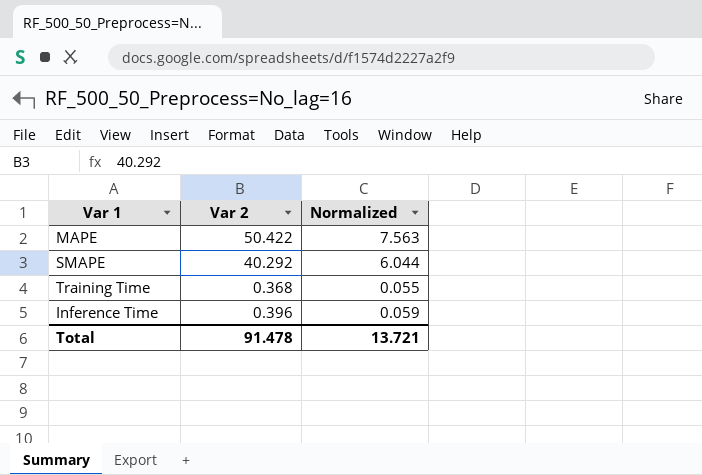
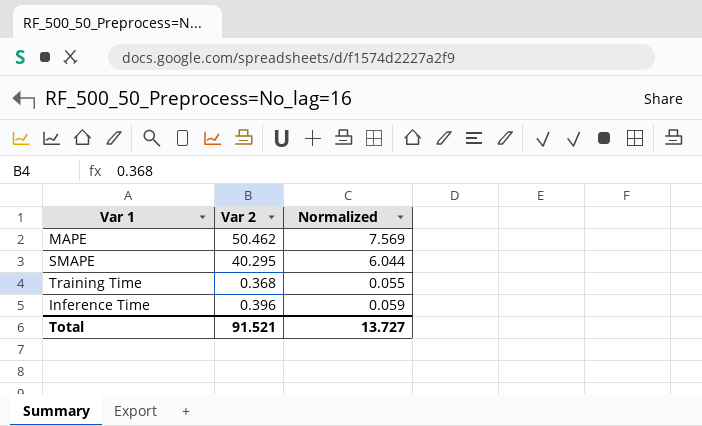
MAPE | Var 2: 50.422 -> 50.462
MAPE | Normalized: 7.563 -> 7.569
SMAPE | Var 2: 40.292 -> 40.295
Total | Var 2: 91.478 -> 91.521
Total | Normalized: 13.721 -> 13.727

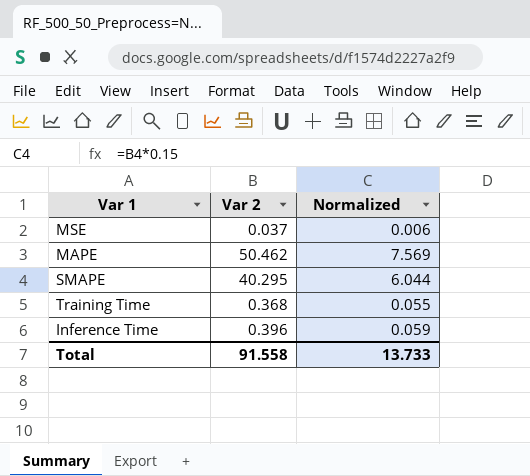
row MSE: none -> 0.037 | 0.006
Total | Var 2: 91.521 -> 91.558
Total | Normalized: 13.727 -> 13.733

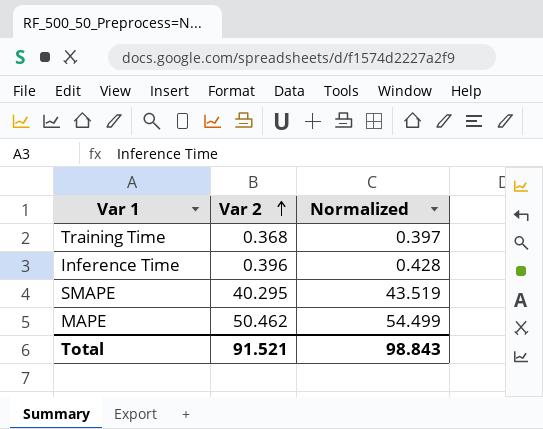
row order: none -> Var 2 ascending
column Normalized | formula: [Var 2] * 0.15 -> [Var 2] * 1.08
row MSE: 0.037 | 0.006 -> none
Total | Var 2: 91.558 -> 91.521
Total | Normalized: 13.733 -> 98.843

